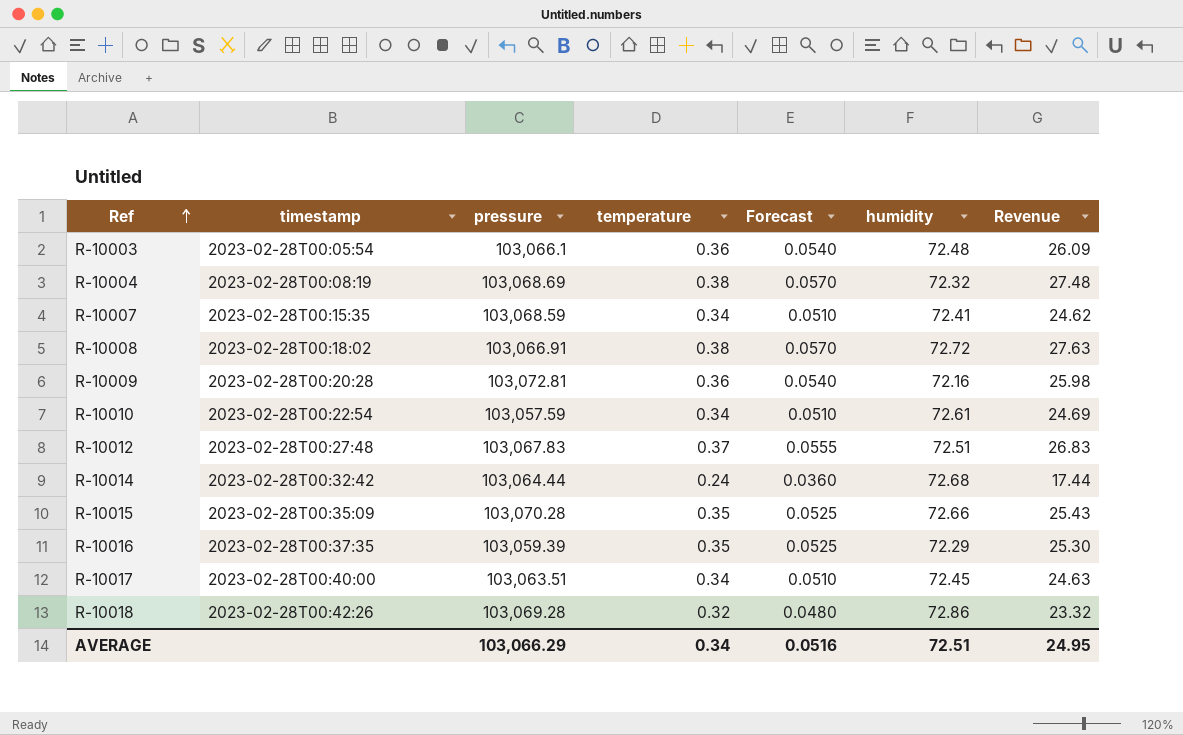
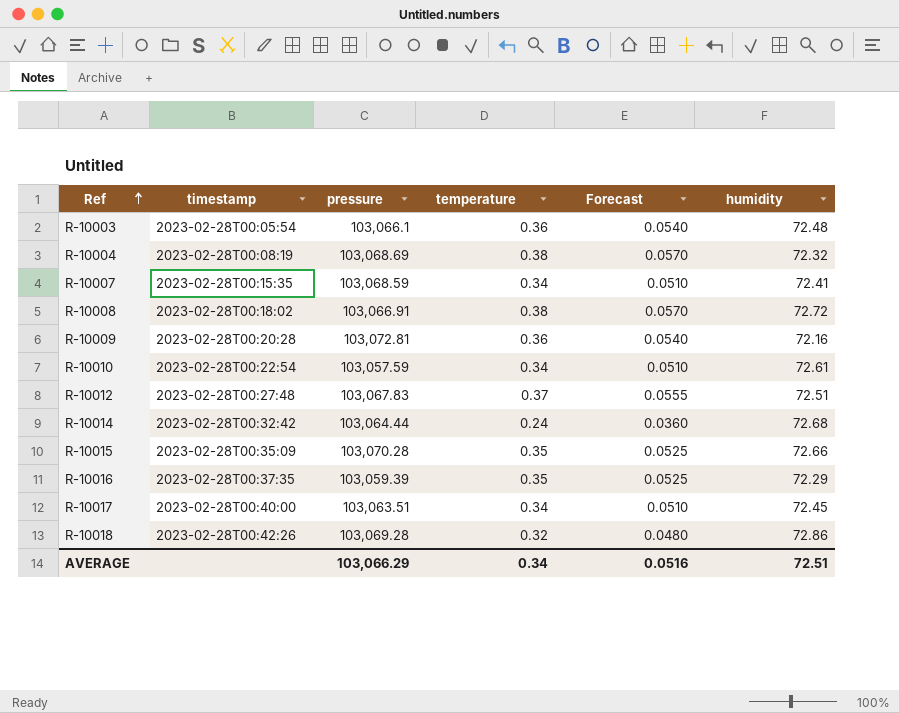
column Revenue | formula: [temperature] * [humidity] -> none

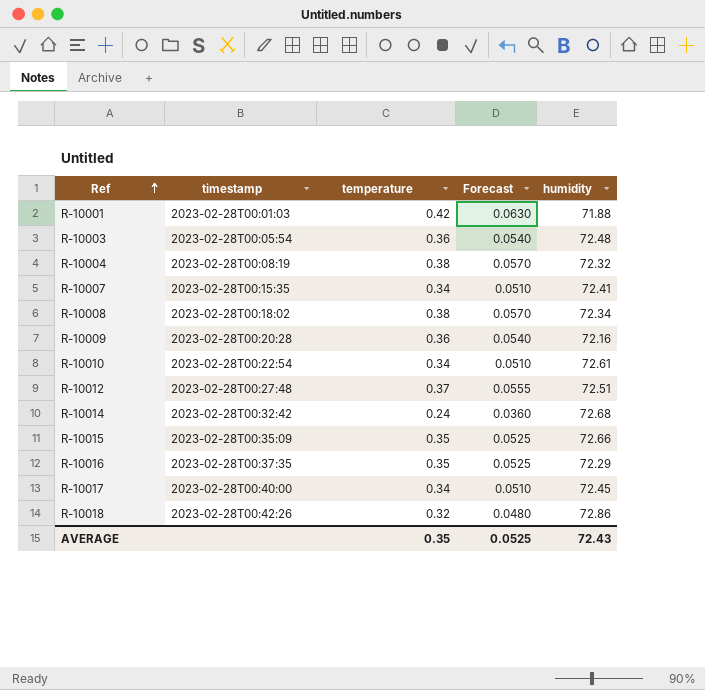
column pressure | position: 3 -> none
row R-10001: none -> 2023-02-28T00:01:03 | 0.42 | 0.0630 | 71.88
R-10008 | humidity: 72.72 -> 72.34
AVERAGE | temperature: 0.34 -> 0.35
AVERAGE | Forecast: 0.0516 -> 0.0525
AVERAGE | humidity: 72.51 -> 72.43

